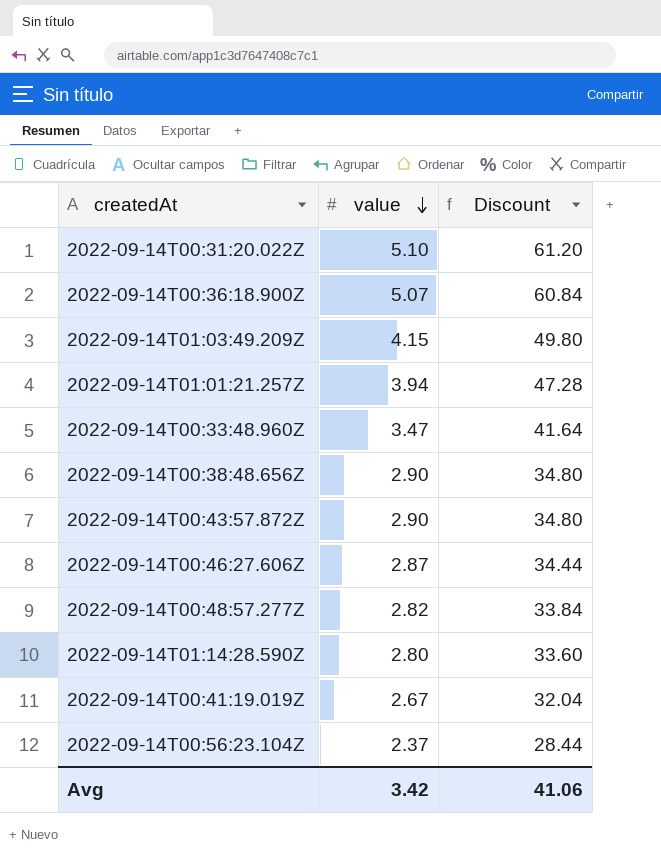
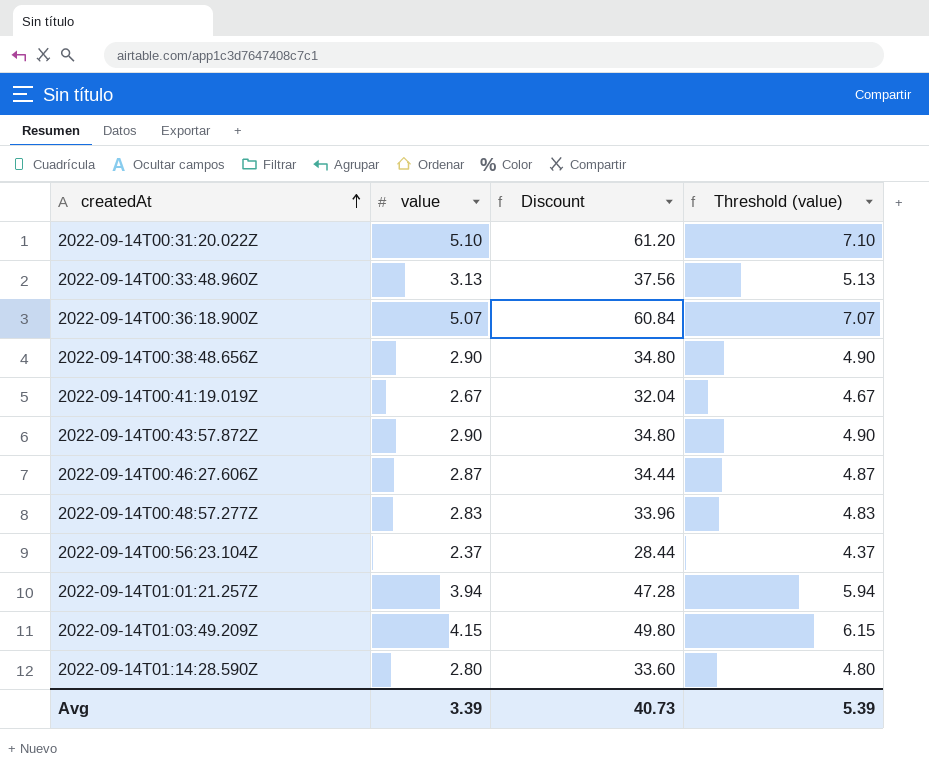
row order: value descending -> createdAt ascending
column Threshold (value) | formula: none -> [value] + 2
2022-09-14T00:33:48.960Z | value: 3.47 -> 3.13
2022-09-14T00:33:48.960Z | Discount: 41.64 -> 37.56
2022-09-14T00:48:57.277Z | value: 2.82 -> 2.83
2022-09-14T00:48:57.277Z | Discount: 33.84 -> 33.96
Avg | value: 3.42 -> 3.39
Avg | Discount: 41.06 -> 40.73

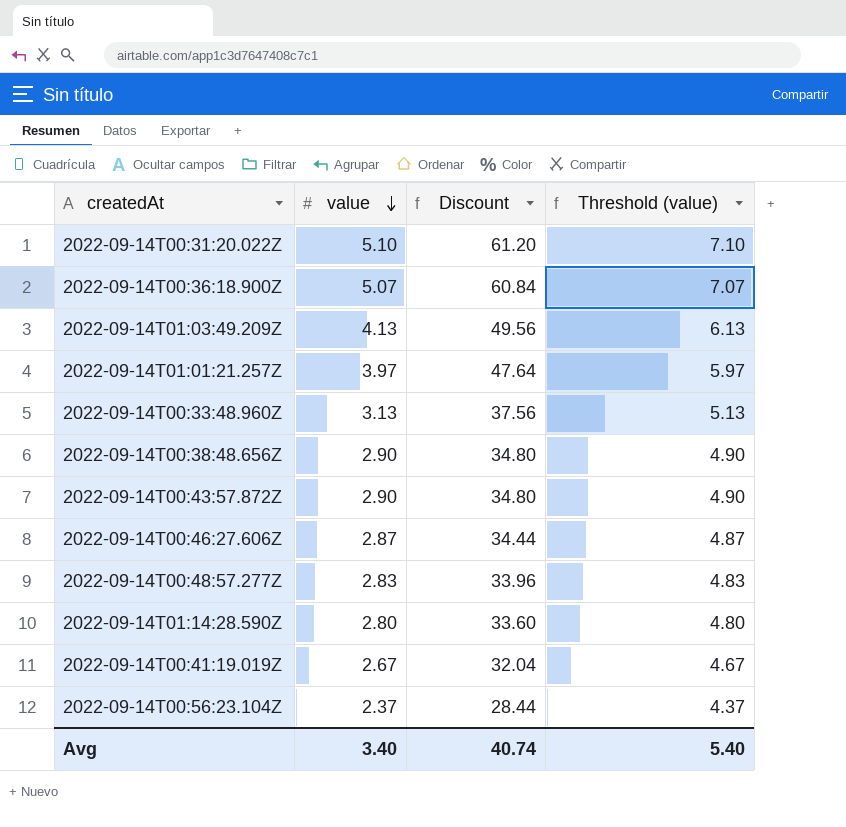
row order: createdAt ascending -> value descending
2022-09-14T01:03:49.209Z | value: 4.15 -> 4.13
2022-09-14T01:03:49.209Z | Discount: 49.80 -> 49.56
2022-09-14T01:03:49.209Z | Threshold (value): 6.15 -> 6.13
2022-09-14T01:01:21.257Z | value: 3.94 -> 3.97
2022-09-14T01:01:21.257Z | Discount: 47.28 -> 47.64
2022-09-14T01:01:21.257Z | Threshold (value): 5.94 -> 5.97
Avg | value: 3.39 -> 3.40
Avg | Discount: 40.73 -> 40.74
Avg | Threshold (value): 5.39 -> 5.40

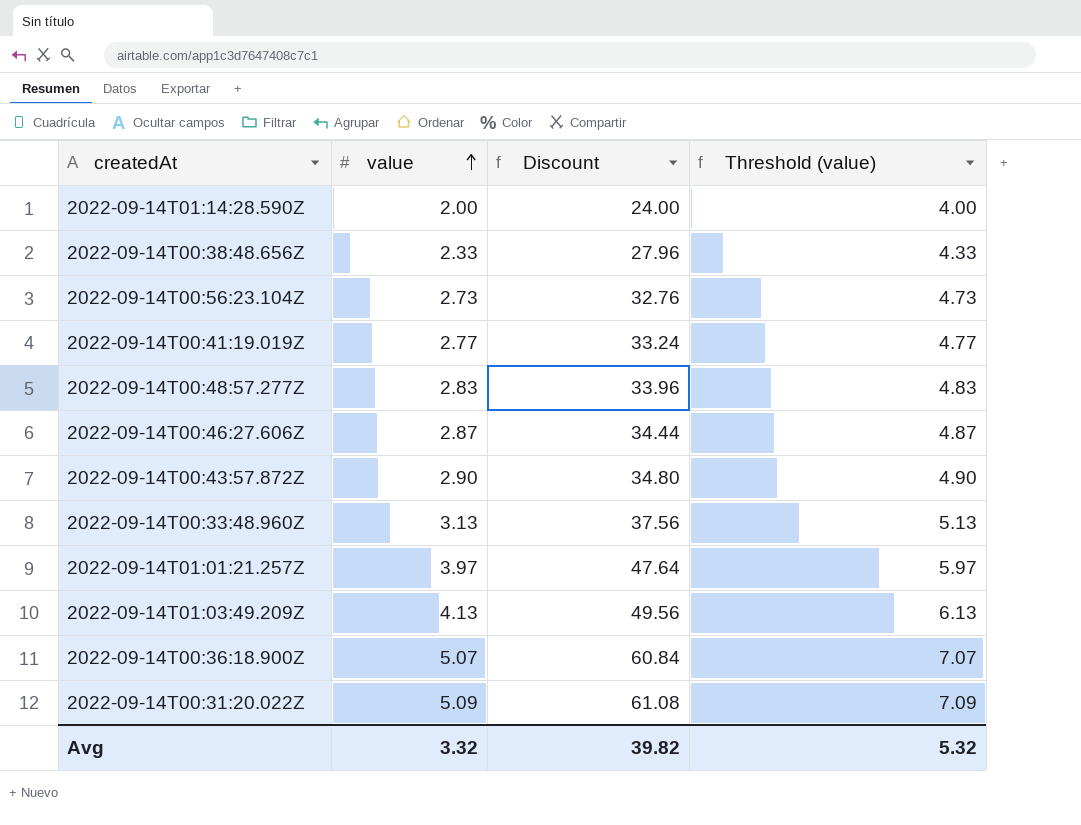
row order: value descending -> value ascending
2022-09-14T01:14:28.590Z | value: 2.80 -> 2.00
2022-09-14T01:14:28.590Z | Discount: 33.60 -> 24.00
2022-09-14T01:14:28.590Z | Threshold (value): 4.80 -> 4.00
2022-09-14T00:38:48.656Z | value: 2.90 -> 2.33
2022-09-14T00:38:48.656Z | Discount: 34.80 -> 27.96
2022-09-14T00:38:48.656Z | Threshold (value): 4.90 -> 4.33
2022-09-14T00:56:23.104Z | value: 2.37 -> 2.73
2022-09-14T00:56:23.104Z | Discount: 28.44 -> 32.76
2022-09-14T00:56:23.104Z | Threshold (value): 4.37 -> 4.73
2022-09-14T00:41:19.019Z | value: 2.67 -> 2.77
2022-09-14T00:41:19.019Z | Discount: 32.04 -> 33.24
2022-09-14T00:41:19.019Z | Threshold (value): 4.67 -> 4.77
2022-09-14T00:31:20.022Z | value: 5.10 -> 5.09
2022-09-14T00:31:20.022Z | Discount: 61.20 -> 61.08
2022-09-14T00:31:20.022Z | Threshold (value): 7.10 -> 7.09
Avg | value: 3.40 -> 3.32
Avg | Discount: 40.74 -> 39.82
Avg | Threshold (value): 5.40 -> 5.32

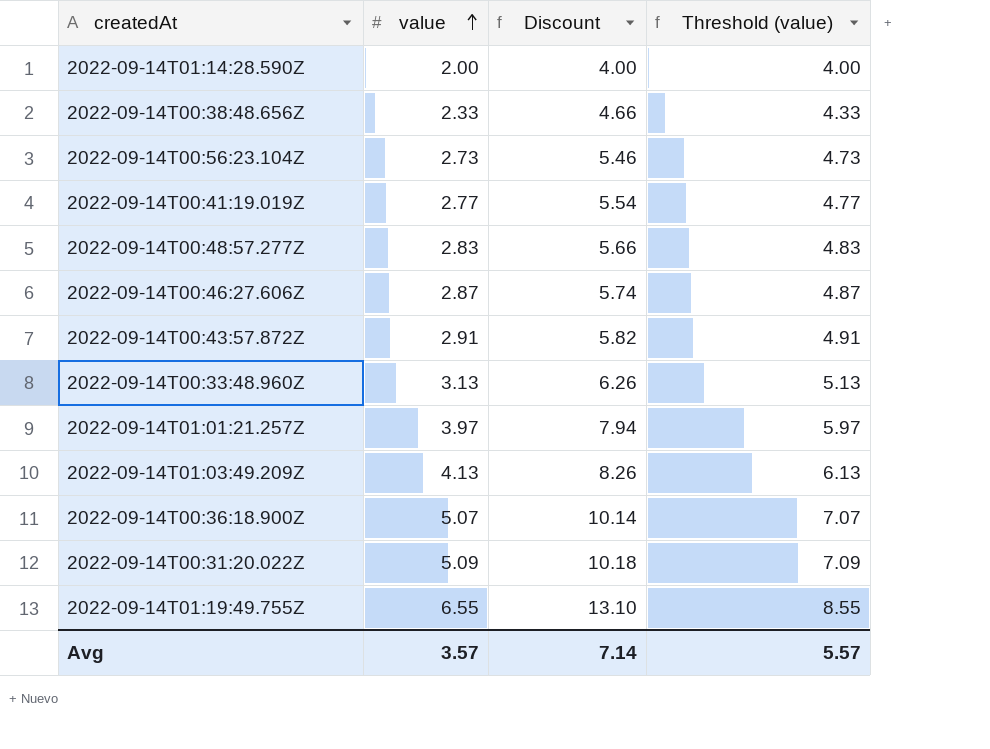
column Discount | formula: [value] * 12 -> [value] * 2
2022-09-14T00:43:57.872Z | value: 2.90 -> 2.91
2022-09-14T00:43:57.872Z | Threshold (value): 4.90 -> 4.91
row 2022-09-14T01:19:49.755Z: none -> 6.55 | 13.10 | 8.55
Avg | value: 3.32 -> 3.57
Avg | Discount: 39.82 -> 7.14
Avg | Threshold (value): 5.32 -> 5.57

